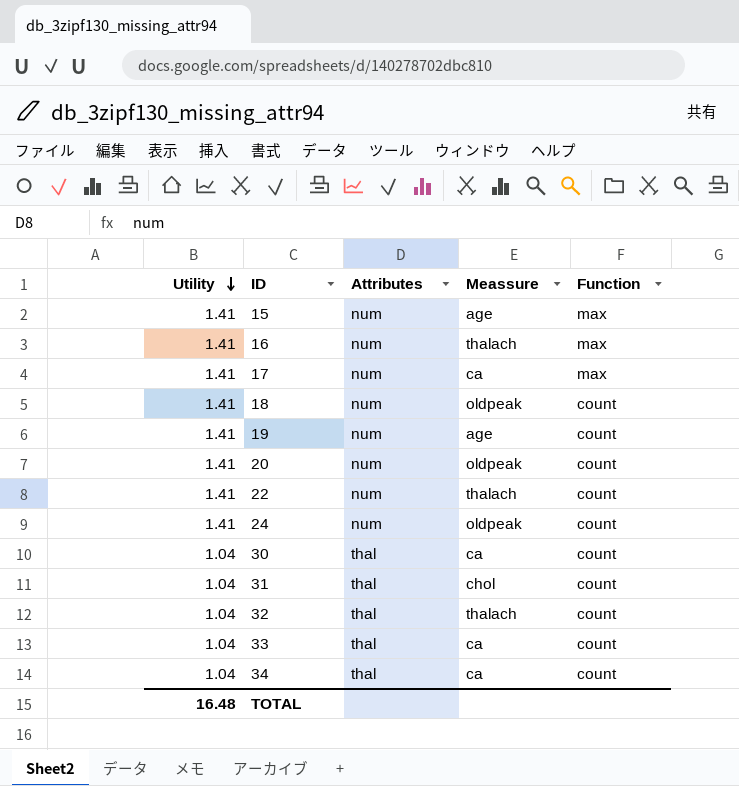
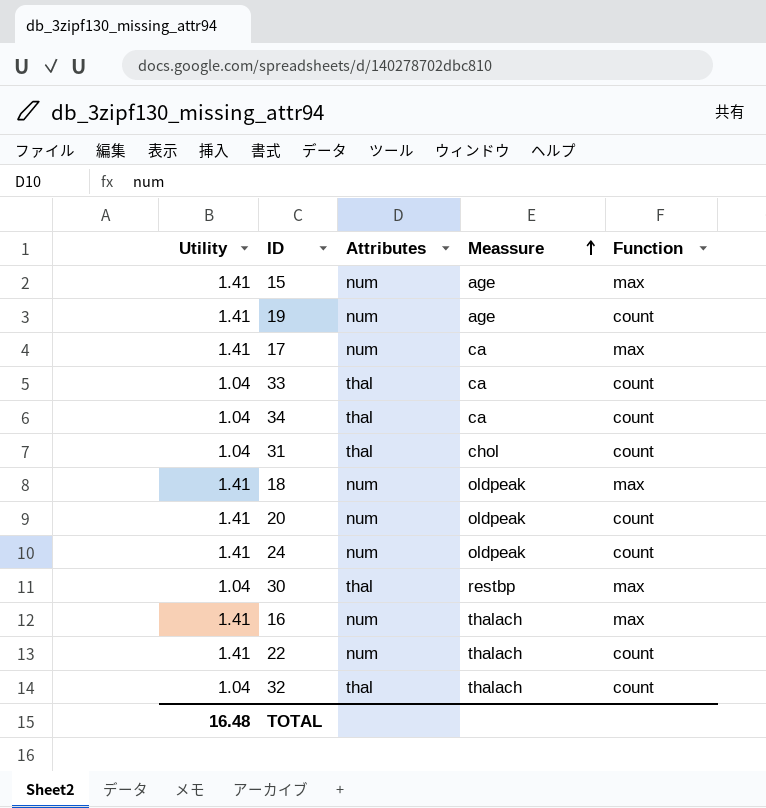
row order: Utility descending -> Meassure ascending
18 | Function: count -> max
30 | Meassure: ca -> restbp
30 | Function: count -> max

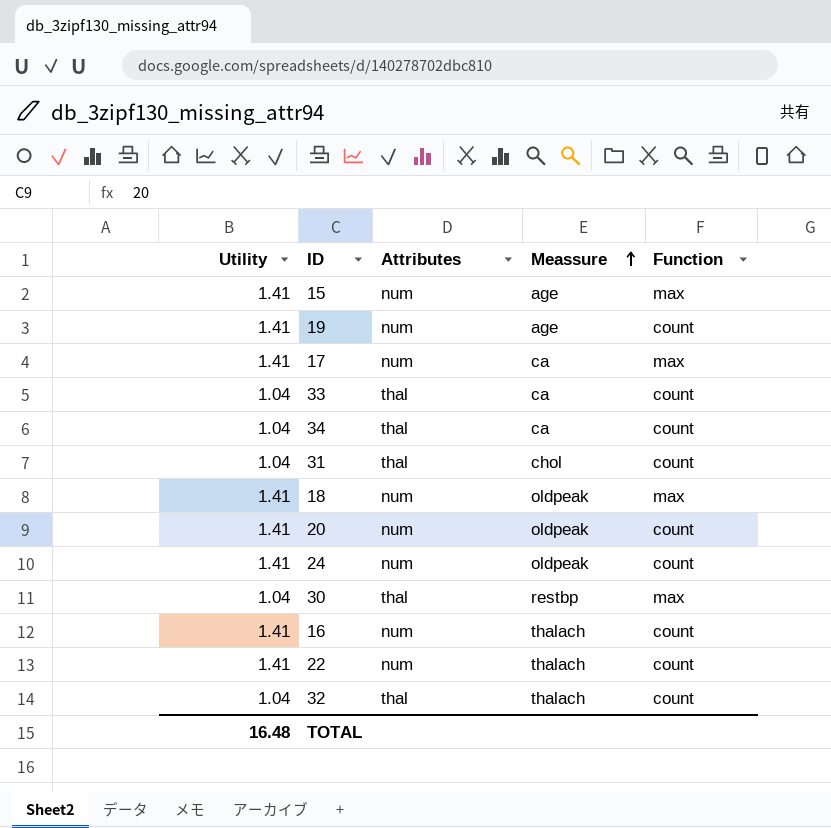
16 | Function: max -> count

